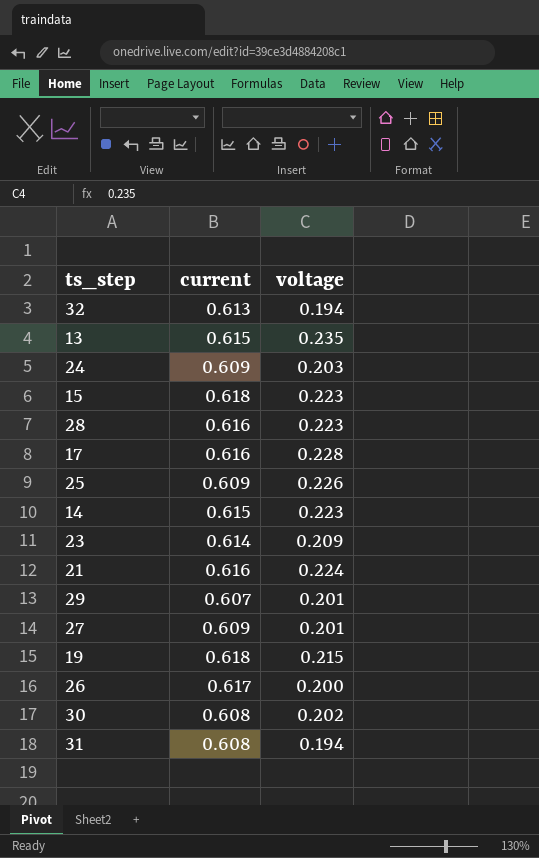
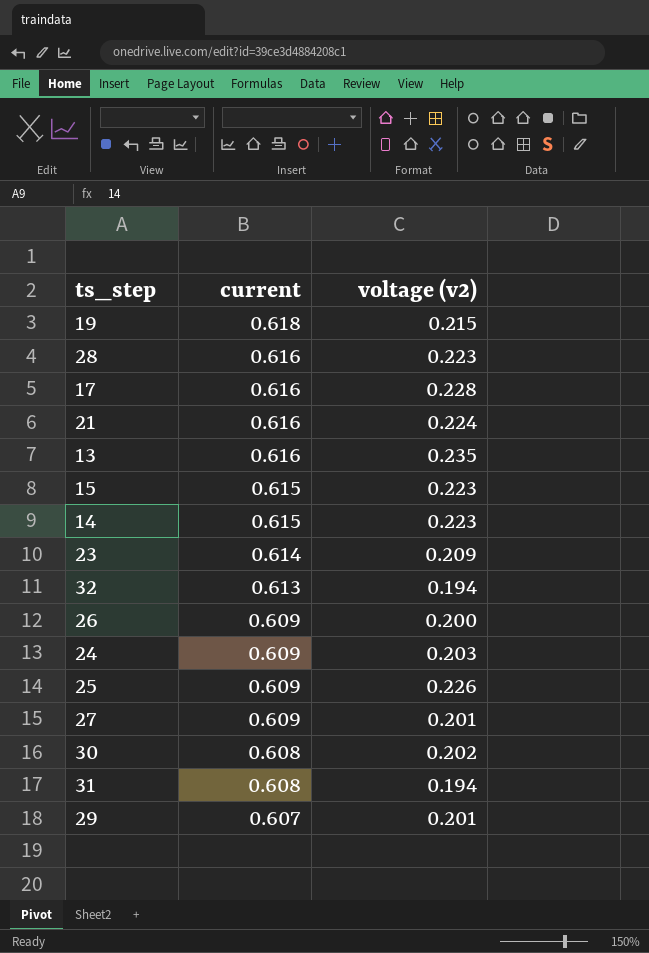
row order: none -> current descending
column name: voltage -> voltage (v2)
13 | current: 0.615 -> 0.616
15 | current: 0.618 -> 0.615
26 | current: 0.617 -> 0.609

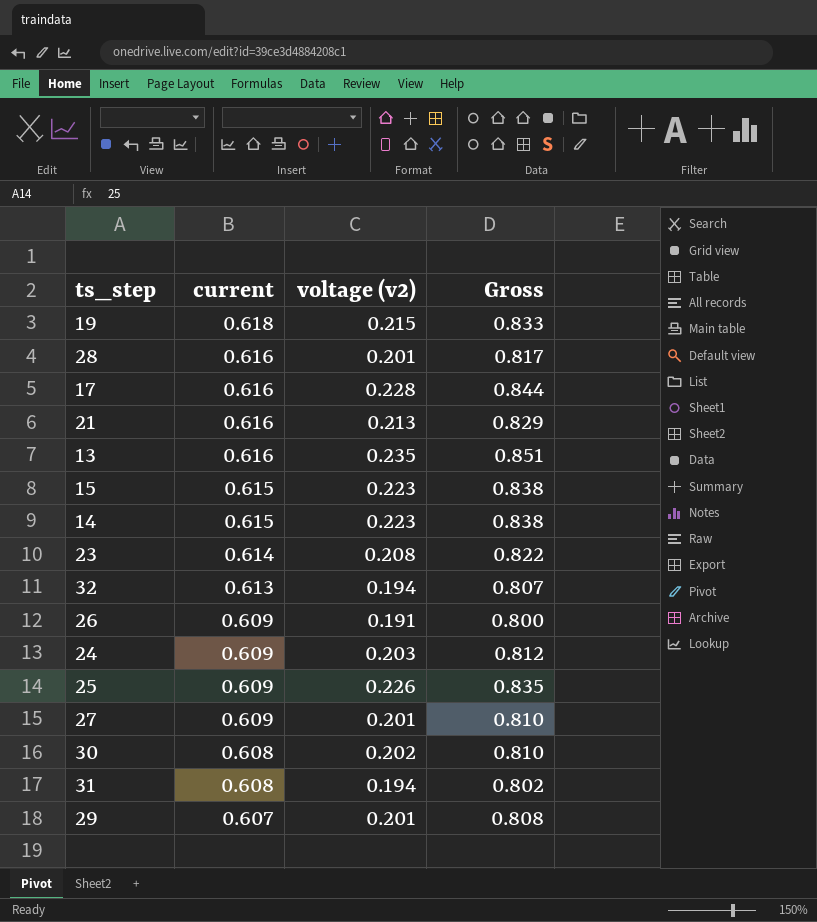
column Gross | formula: none -> [current] + [voltage (v2)]
28 | voltage (v2): 0.223 -> 0.201
21 | voltage (v2): 0.224 -> 0.213
23 | voltage (v2): 0.209 -> 0.208
26 | voltage (v2): 0.200 -> 0.191

